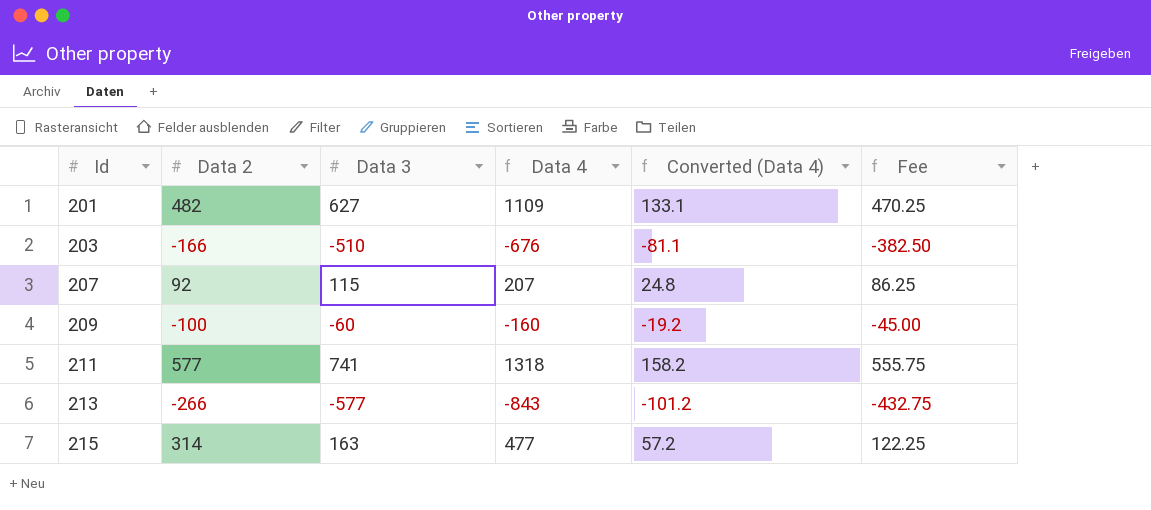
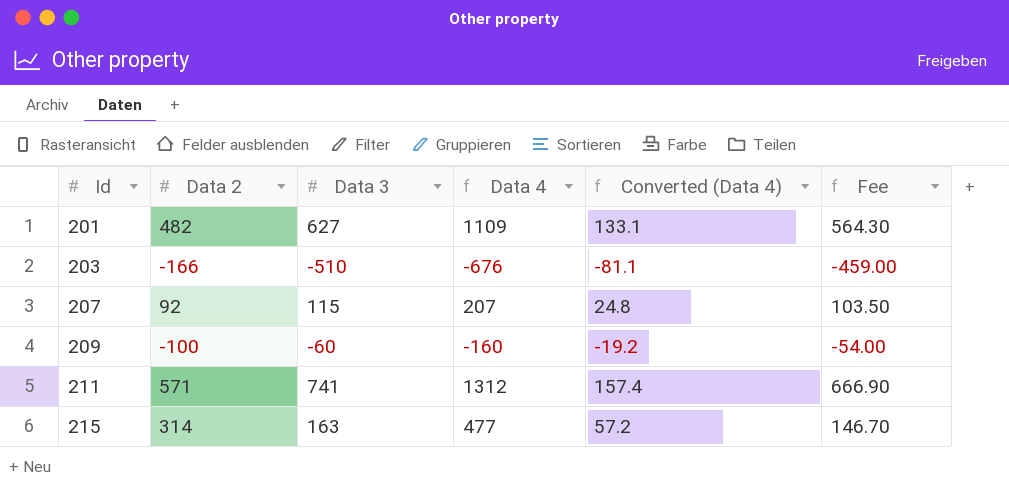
column Fee | formula: [Data 3] * 0.75 -> [Data 3] * 0.9
row 213: -266 | -577 | -843 | -101.2 | -432.75 -> none
211 | Data 2: 577 -> 571
211 | Data 4: 1318 -> 1312
211 | Converted (Data 4): 158.2 -> 157.4

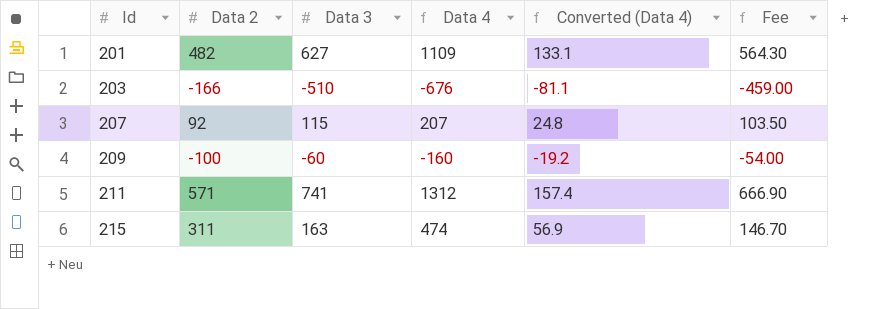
215 | Data 2: 314 -> 311
215 | Data 4: 477 -> 474
215 | Converted (Data 4): 57.2 -> 56.9

